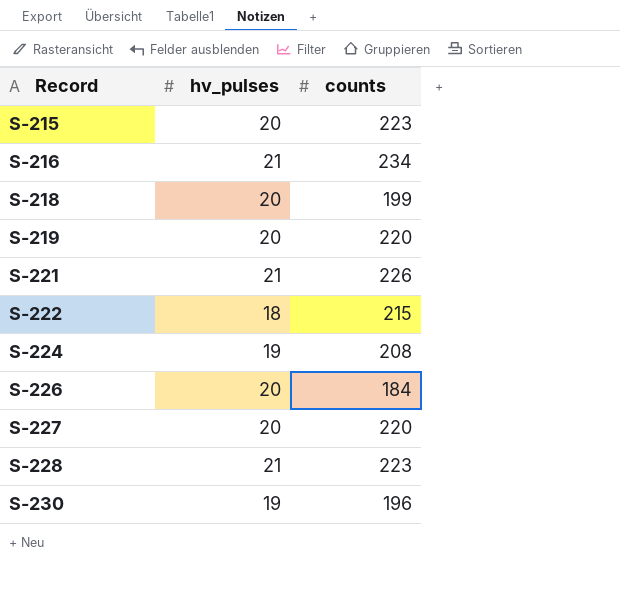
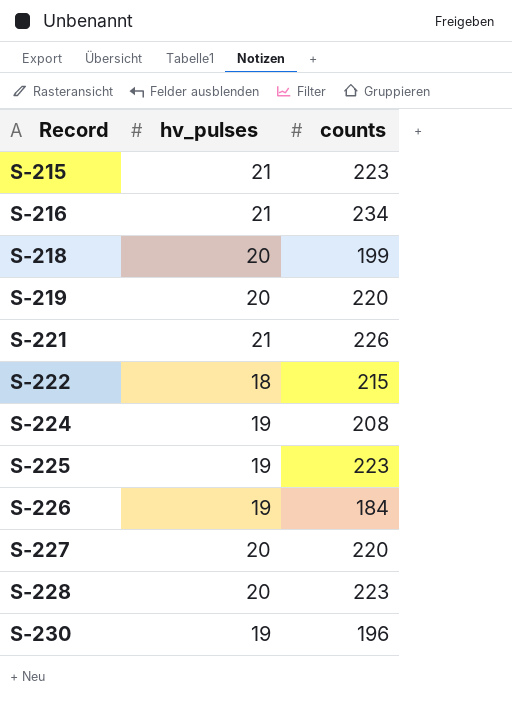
S-215 | hv_pulses: 20 -> 21
row S-225: none -> 19 | 223
S-226 | hv_pulses: 20 -> 19
S-228 | hv_pulses: 21 -> 20

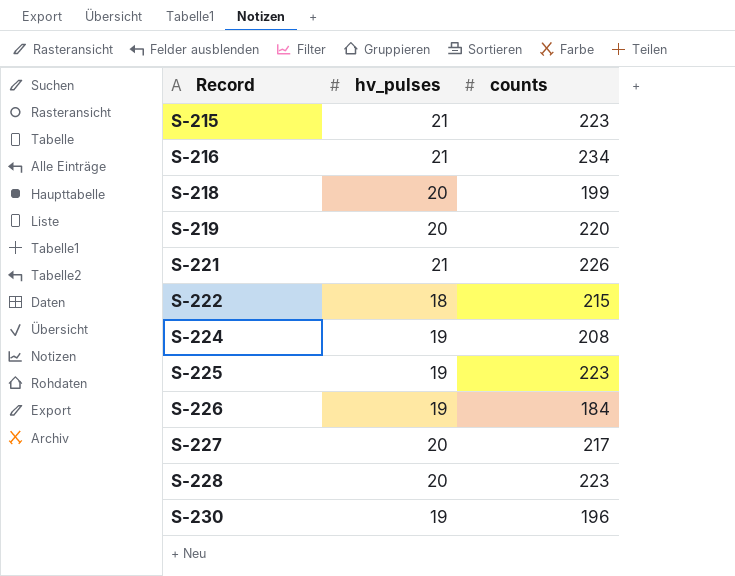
S-227 | counts: 220 -> 217

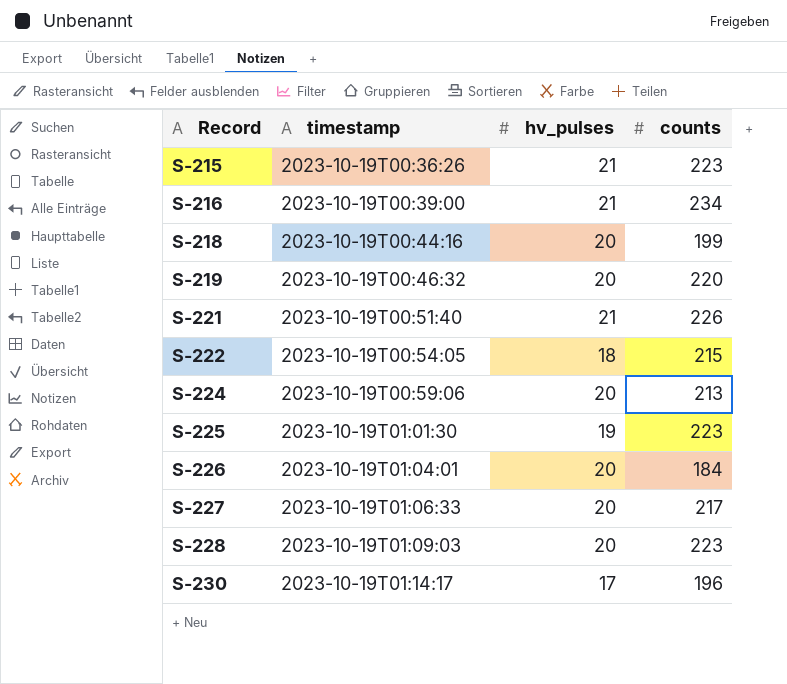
column timestamp | position: none -> 2
S-224 | hv_pulses: 19 -> 20
S-224 | counts: 208 -> 213
S-226 | hv_pulses: 19 -> 20
S-230 | hv_pulses: 19 -> 17

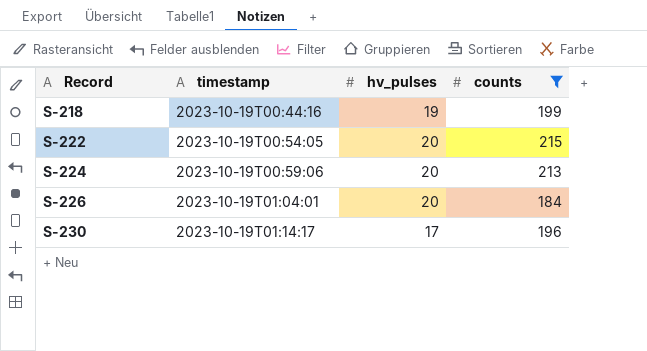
filter: none -> counts <= 215
S-218 | hv_pulses: 20 -> 19
S-222 | hv_pulses: 18 -> 20

